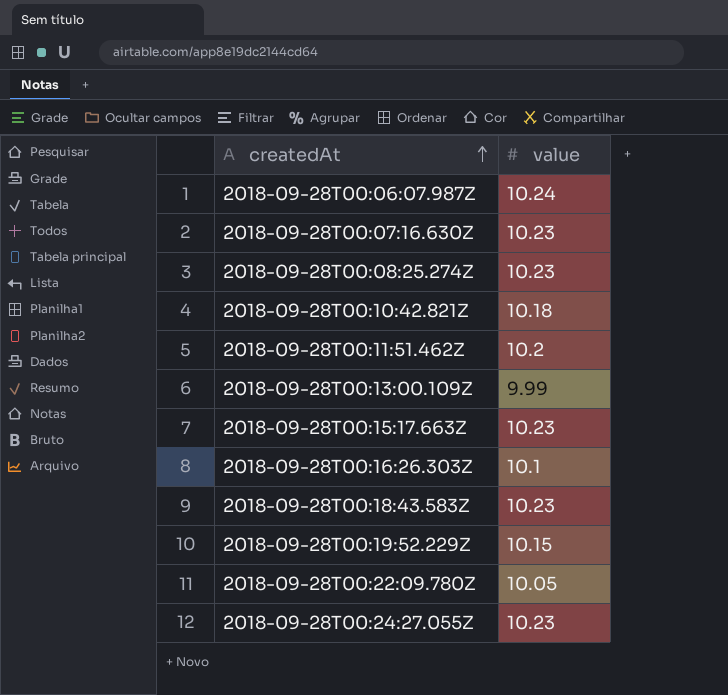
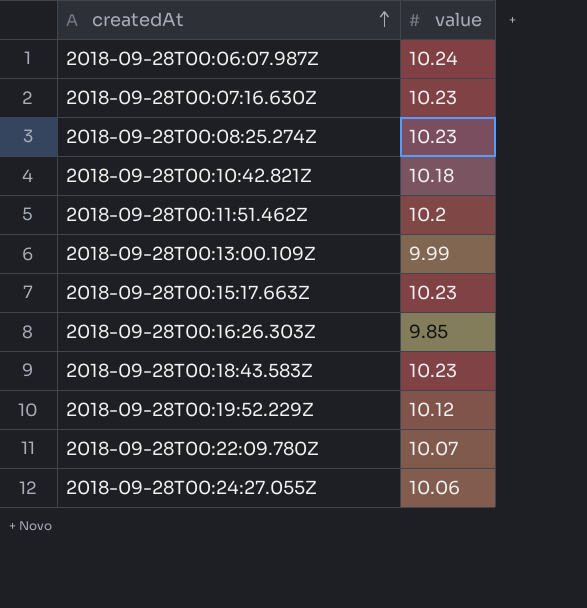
2018-09-28T00:16:26.303Z | value: 10.1 -> 9.85
2018-09-28T00:19:52.229Z | value: 10.15 -> 10.12
2018-09-28T00:22:09.780Z | value: 10.05 -> 10.07
2018-09-28T00:24:27.055Z | value: 10.23 -> 10.06

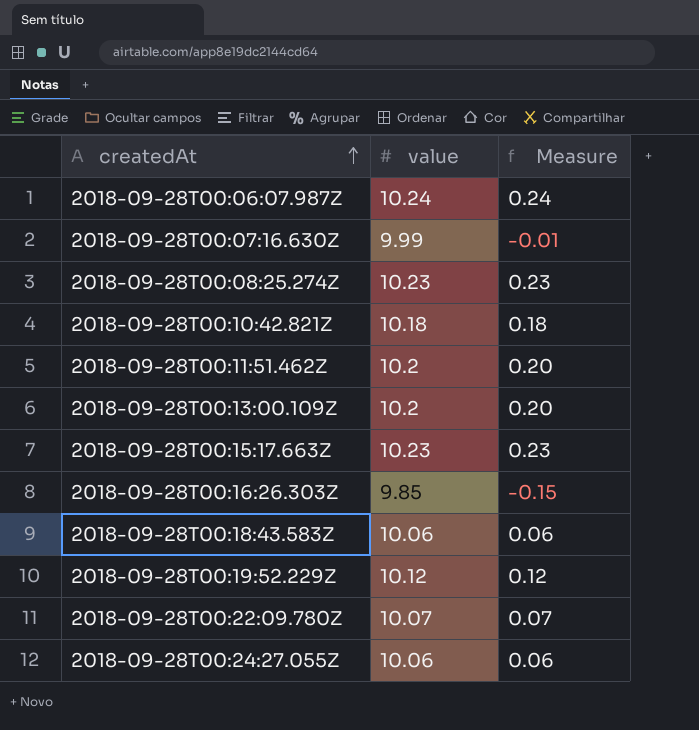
column Measure | formula: none -> [value] - 10
2018-09-28T00:07:16.630Z | value: 10.23 -> 9.99
2018-09-28T00:13:00.109Z | value: 9.99 -> 10.2
2018-09-28T00:18:43.583Z | value: 10.23 -> 10.06

